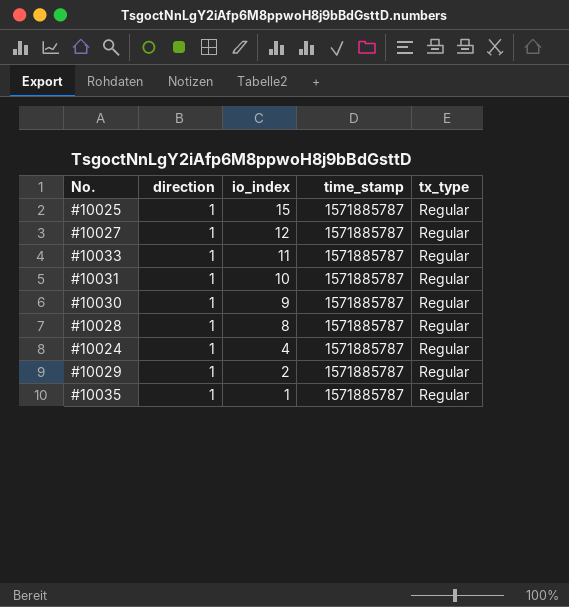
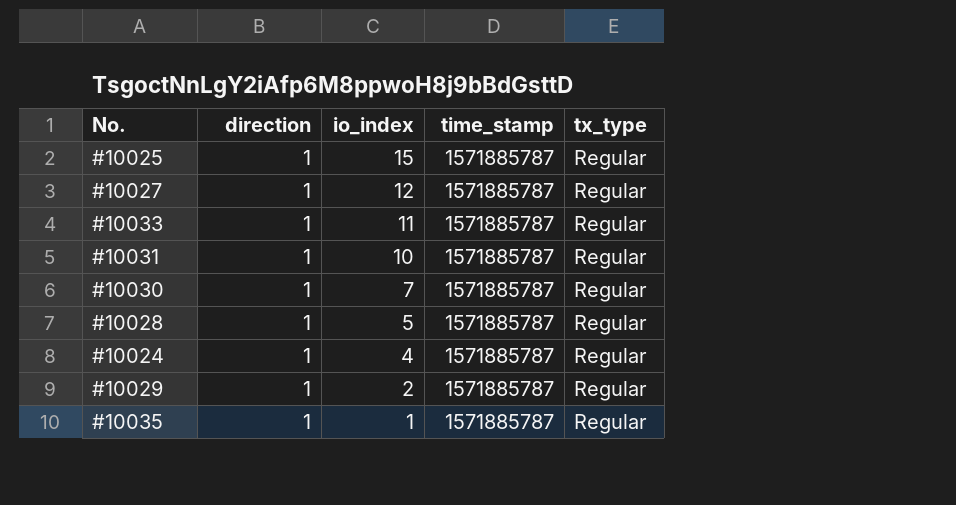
#10030 | io_index: 9 -> 7
#10028 | io_index: 8 -> 5

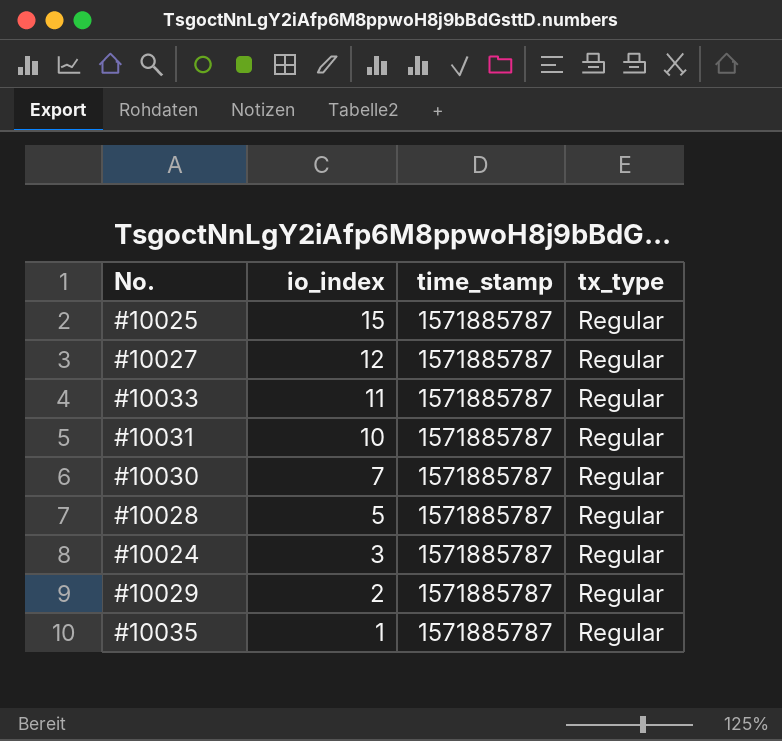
column direction | position: 2 -> none
#10024 | io_index: 4 -> 3

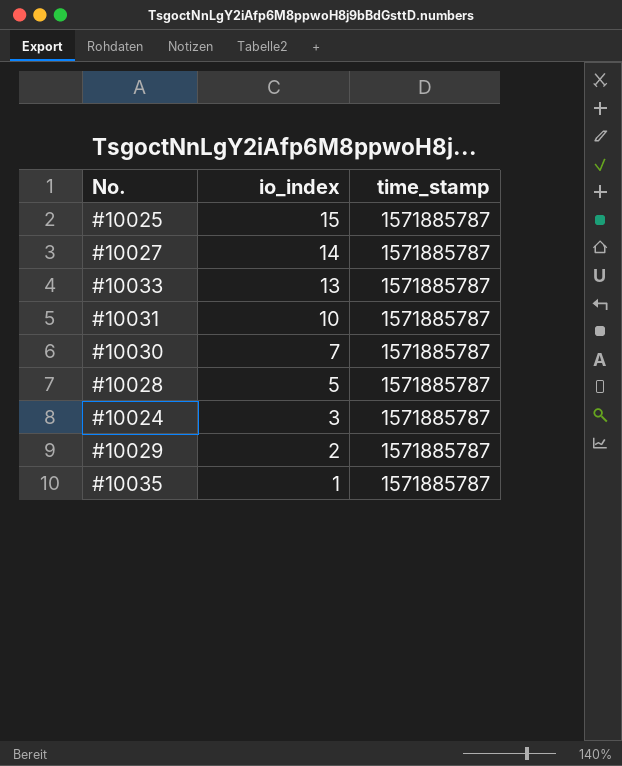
column tx_type | position: 4 -> none
#10027 | io_index: 12 -> 14
#10033 | io_index: 11 -> 13

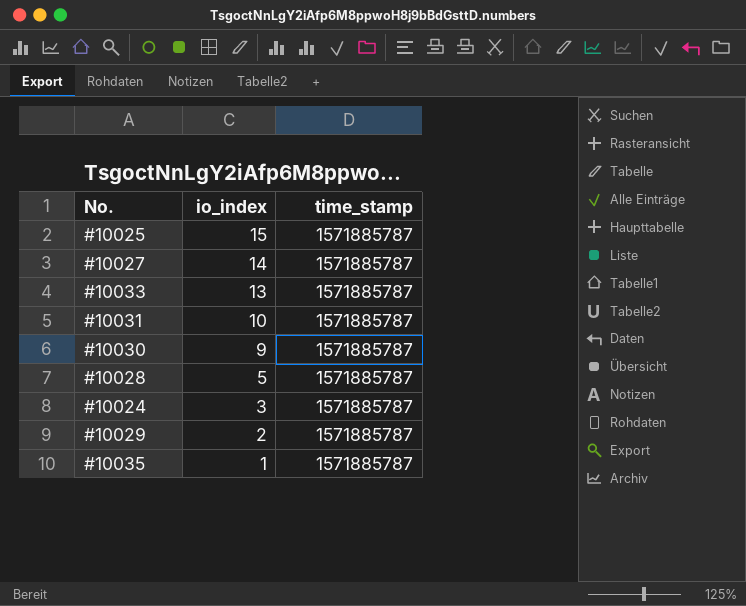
#10030 | io_index: 7 -> 9

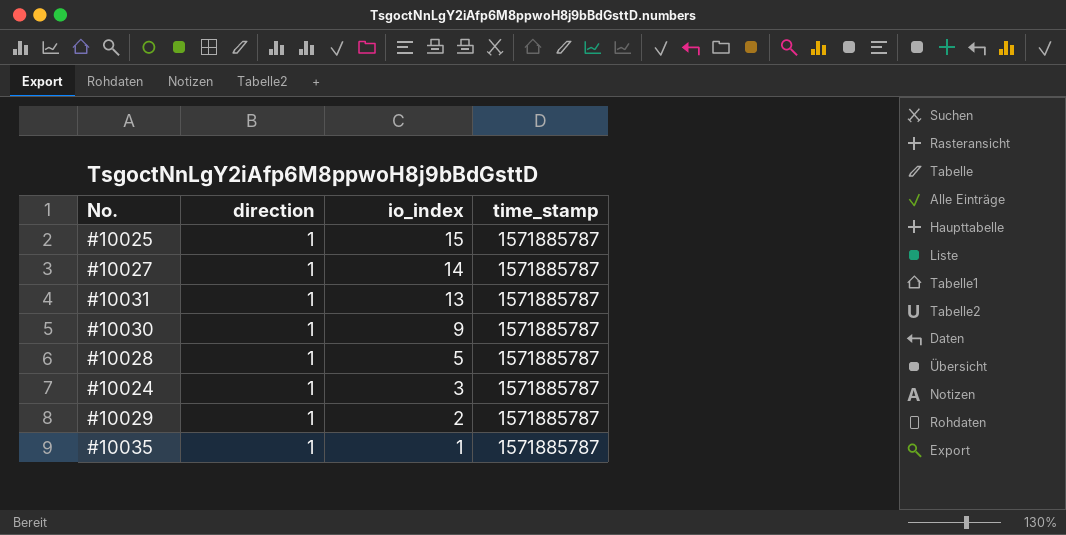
column direction | position: none -> 2
row #10033: 13 | 1571885787 -> none
#10031 | io_index: 10 -> 13

